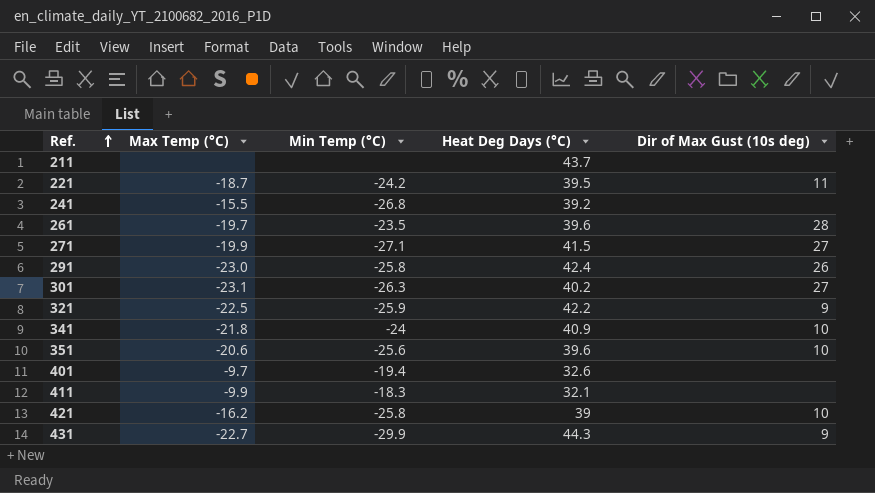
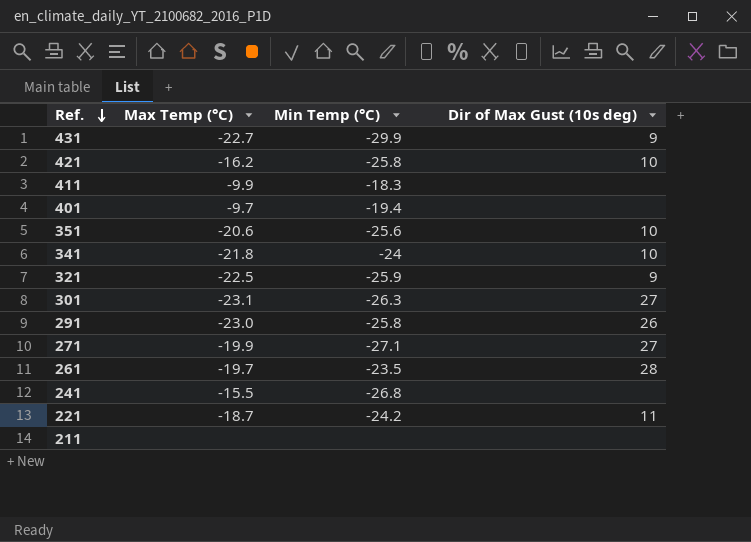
row order: Ref. ascending -> Ref. descending
column Heat Deg Days (°C) | position: 4 -> none

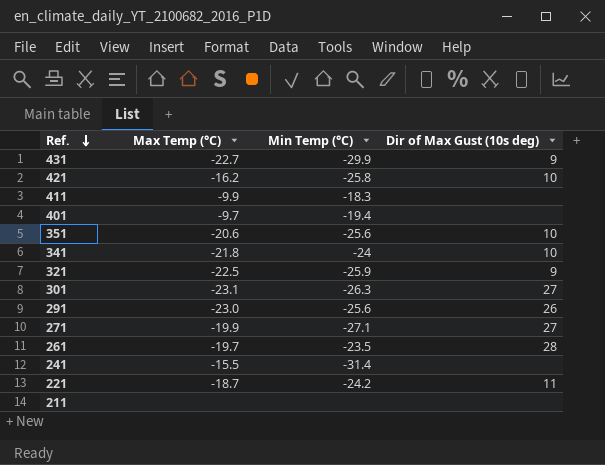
291 | Min Temp (°C): -25.8 -> -25.6
241 | Min Temp (°C): -26.8 -> -31.4

